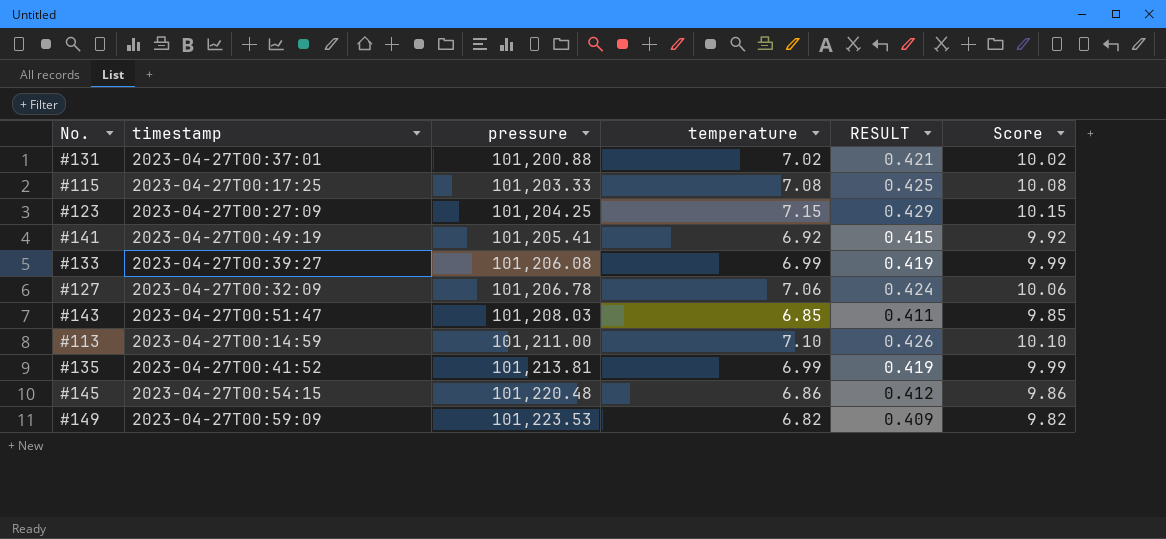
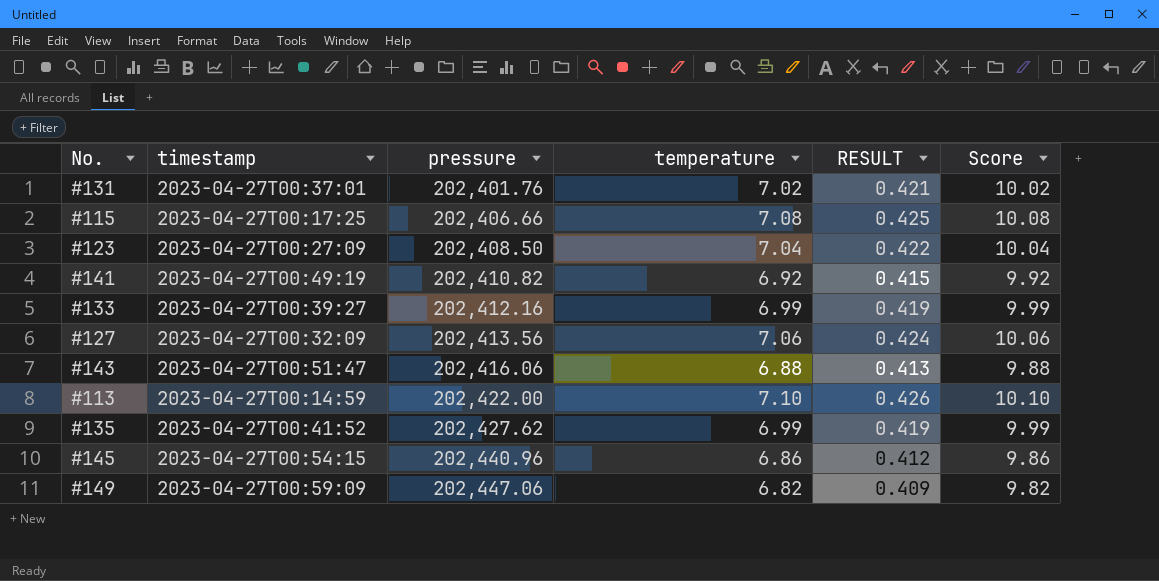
#131 | pressure: 101,200.88 -> 202,401.76
#115 | pressure: 101,203.33 -> 202,406.66
#123 | pressure: 101,204.25 -> 202,408.50
#123 | temperature: 7.15 -> 7.04
#123 | RESULT: 0.429 -> 0.422
#123 | Score: 10.15 -> 10.04
#141 | pressure: 101,205.41 -> 202,410.82
#133 | pressure: 101,206.08 -> 202,412.16
#127 | pressure: 101,206.78 -> 202,413.56
#143 | pressure: 101,208.03 -> 202,416.06
#143 | temperature: 6.85 -> 6.88
#143 | RESULT: 0.411 -> 0.413
#143 | Score: 9.85 -> 9.88
#113 | pressure: 101,211.00 -> 202,422.00
#135 | pressure: 101,213.81 -> 202,427.62
#145 | pressure: 101,220.48 -> 202,440.96
#149 | pressure: 101,223.53 -> 202,447.06

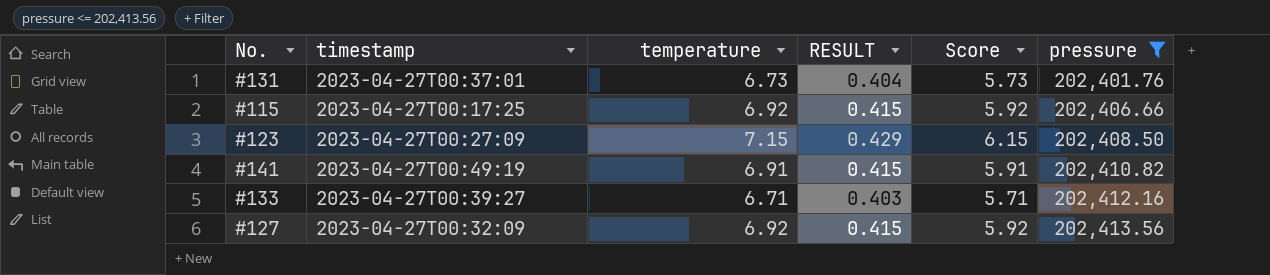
filter: none -> pressure <= 202,413.56
column Score | formula: [temperature] + 3 -> [temperature] - 1
column pressure | position: 3 -> 6
#131 | temperature: 7.02 -> 6.73
#131 | RESULT: 0.421 -> 0.404
#115 | temperature: 7.08 -> 6.92
#115 | RESULT: 0.425 -> 0.415
#123 | temperature: 7.04 -> 7.15
#123 | RESULT: 0.422 -> 0.429
#141 | temperature: 6.92 -> 6.91
#133 | temperature: 6.99 -> 6.71
#133 | RESULT: 0.419 -> 0.403
#127 | temperature: 7.06 -> 6.92
#127 | RESULT: 0.424 -> 0.415

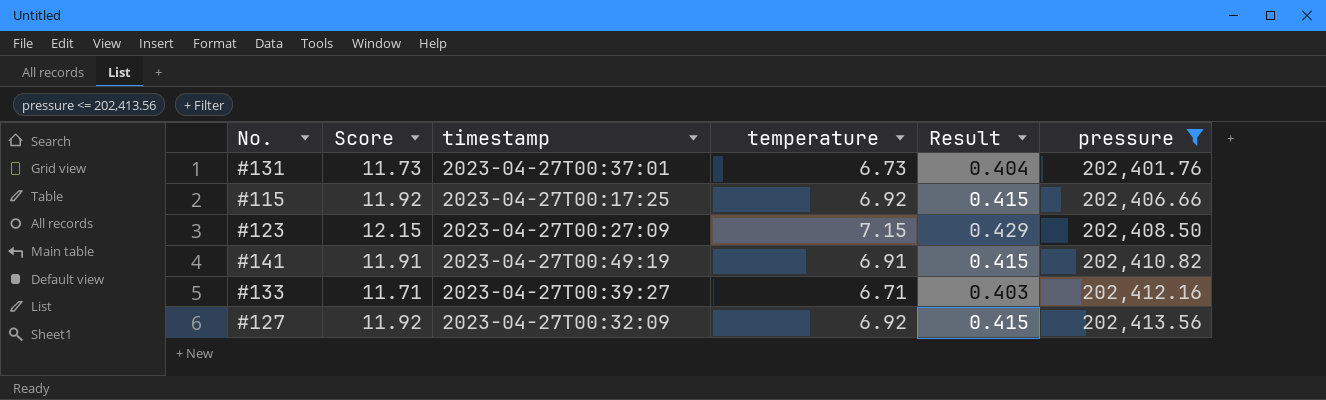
column Score | formula: [temperature] - 1 -> [temperature] + 5
column Score | position: 5 -> 2
column name: RESULT -> Result

